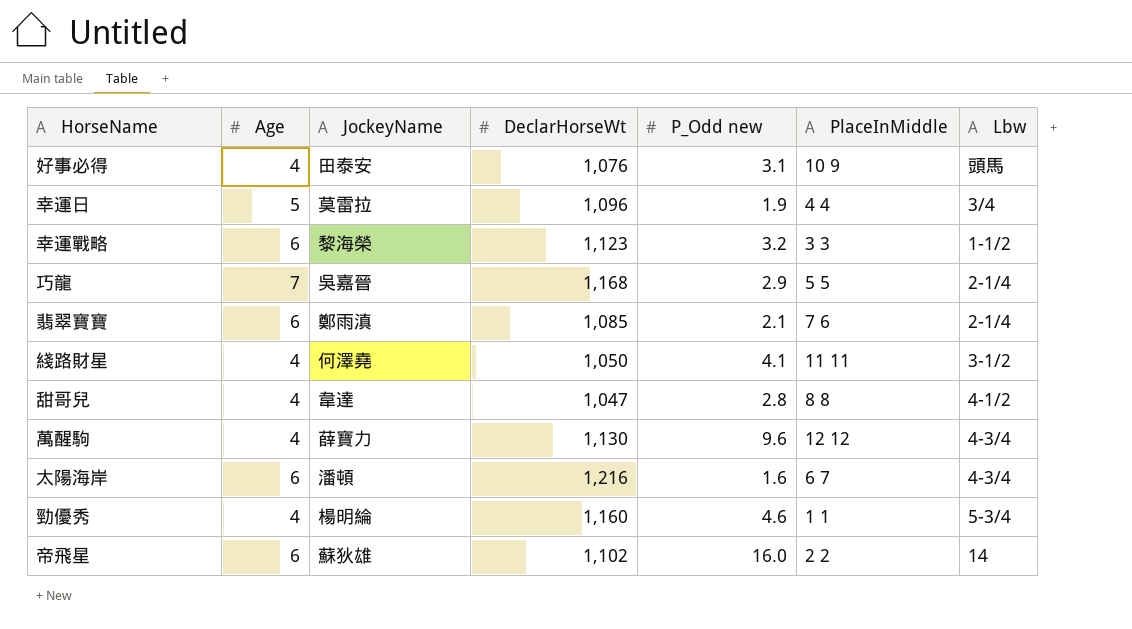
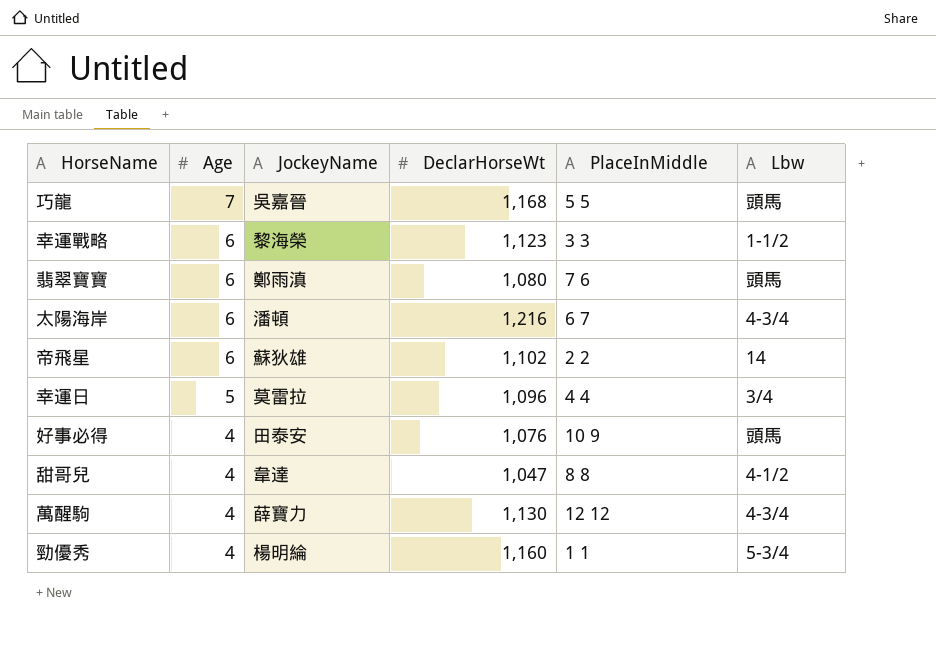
row order: none -> Age descending
column P_Odd new | position: 5 -> none
row 綫路財星: 4 | 何澤堯 | 1,050 | 4.1 | 11 11 | 3-1/2 -> none
巧龍 | Lbw: 2-1/4 -> 頭馬
翡翠寶寶 | DeclarHorseWt: 1,085 -> 1,080
翡翠寶寶 | Lbw: 2-1/4 -> 頭馬

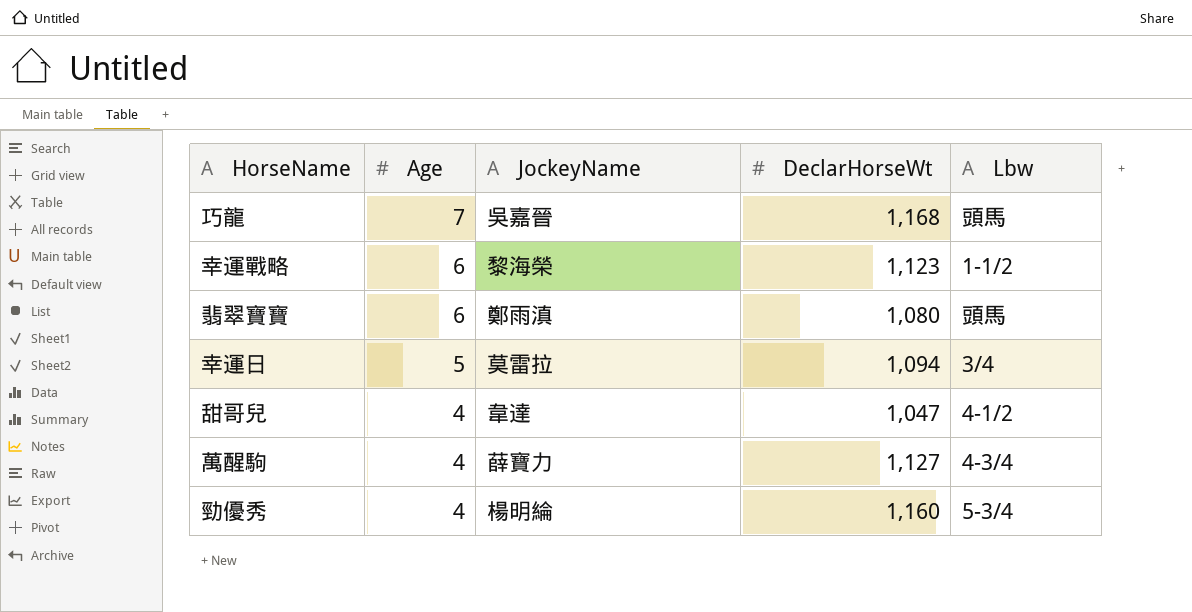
column PlaceInMiddle | position: 5 -> none
row 太陽海岸: 6 | 潘頓 | 1,216 | 6 7 | 4-3/4 -> none
row 帝飛星: 6 | 蘇狄雄 | 1,102 | 2 2 | 14 -> none
row 好事必得: 4 | 田泰安 | 1,076 | 10 9 | 頭馬 -> none
幸運日 | DeclarHorseWt: 1,096 -> 1,094
萬醒駒 | DeclarHorseWt: 1,130 -> 1,127

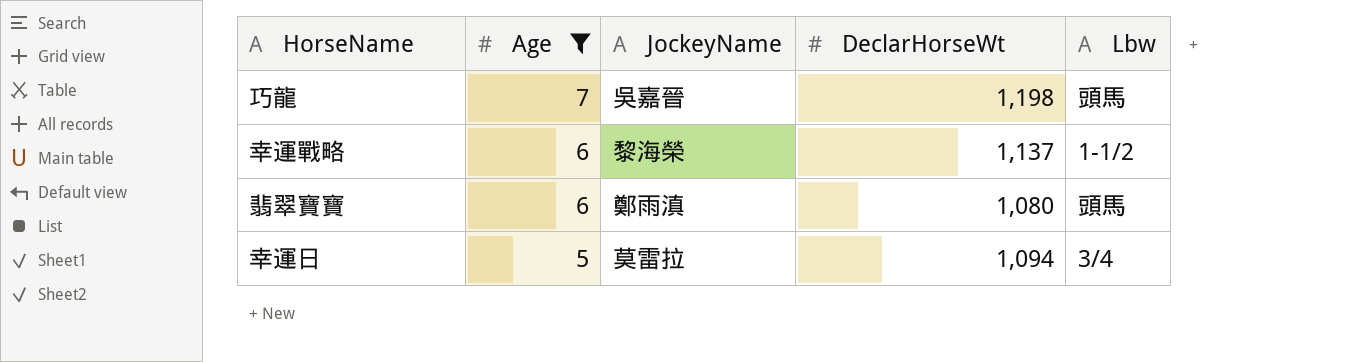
filter: none -> Age != 4
巧龍 | DeclarHorseWt: 1,168 -> 1,198
幸運戰略 | DeclarHorseWt: 1,123 -> 1,137

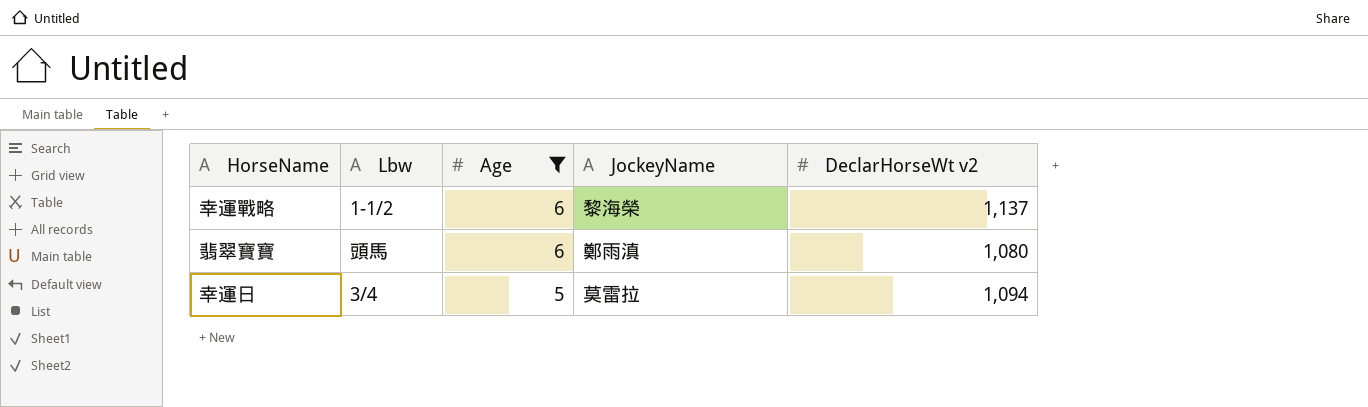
column Lbw | position: 5 -> 2
column name: DeclarHorseWt -> DeclarHorseWt v2
row 巧龍: 7 | 吳嘉晉 | 1,198 | 頭馬 -> none

